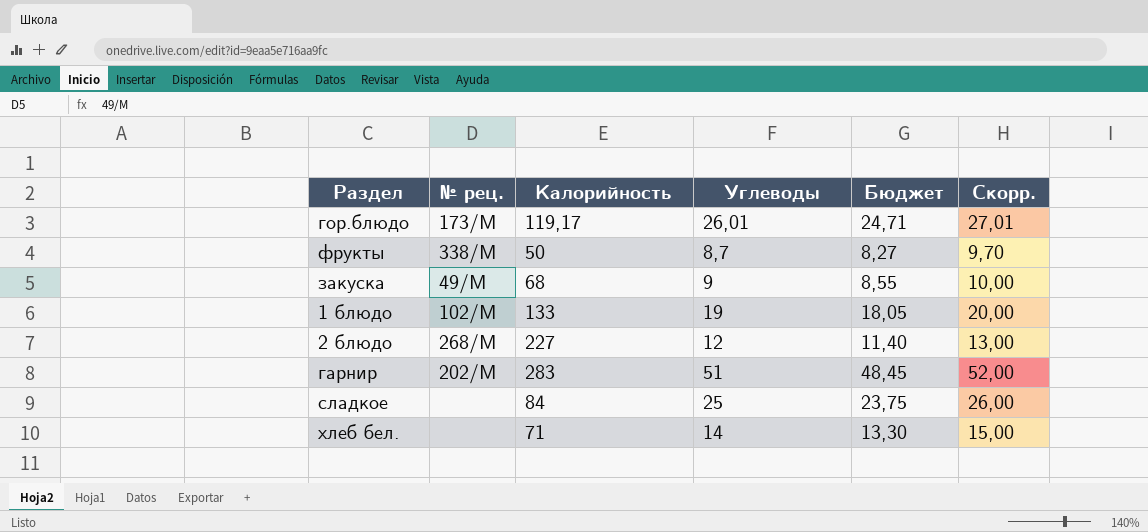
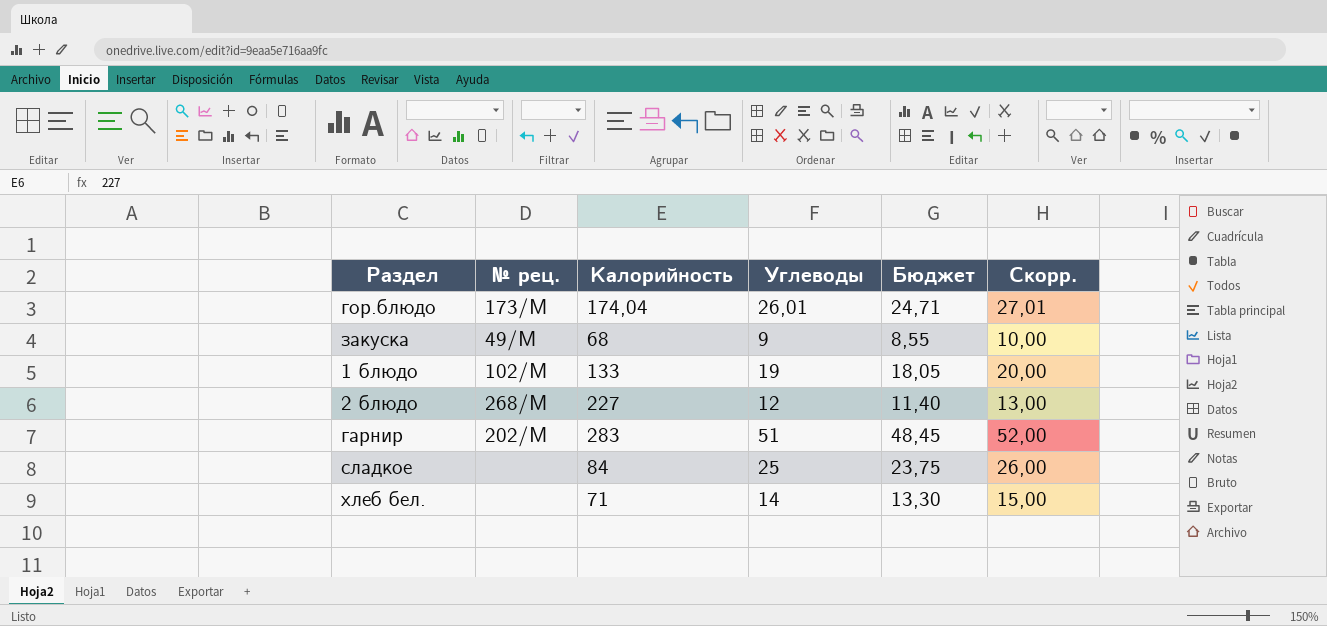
row фрукты: 338/М | 50 | 8,7 | 8,27 | 9,70 -> none
гор.блюдо | Калорийность: 119,17 -> 174,04

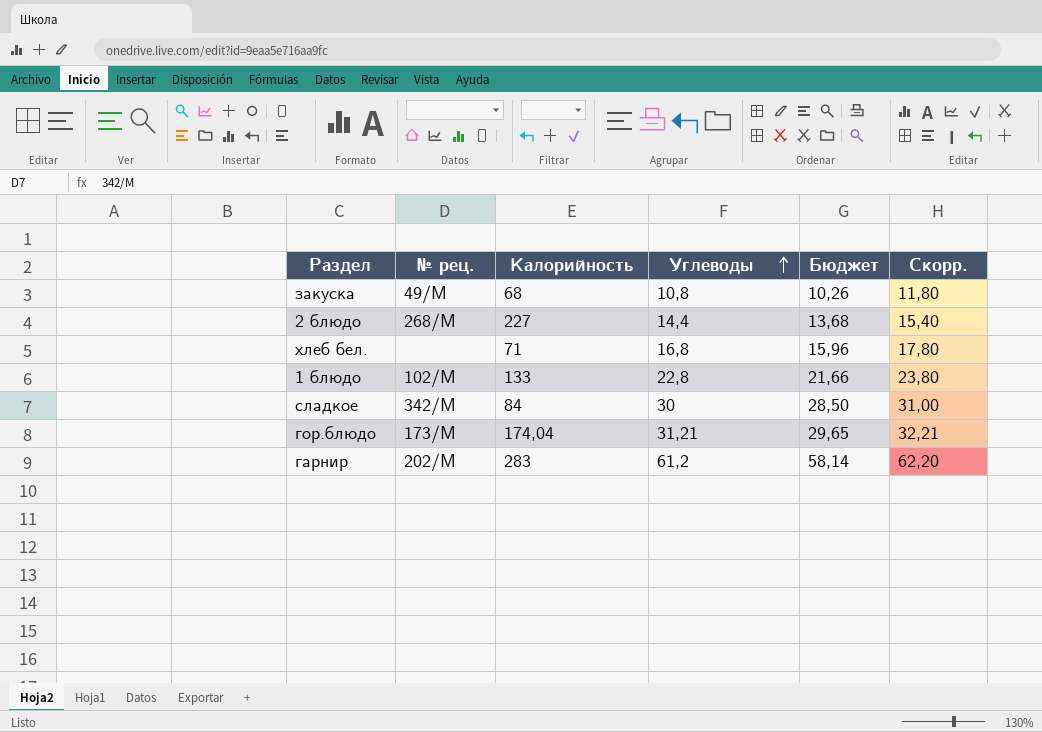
row order: none -> Углеводы ascending
закуска | Углеводы: 9 -> 10,8
закуска | Бюджет: 8,55 -> 10,26
закуска | Скорр.: 10,00 -> 11,80
2 блюдо | Углеводы: 12 -> 14,4
2 блюдо | Бюджет: 11,40 -> 13,68
2 блюдо | Скорр.: 13,00 -> 15,40
хлеб бел. | Углеводы: 14 -> 16,8
хлеб бел. | Бюджет: 13,30 -> 15,96
хлеб бел. | Скорр.: 15,00 -> 17,80
1 блюдо | Углеводы: 19 -> 22,8
1 блюдо | Бюджет: 18,05 -> 21,66
1 блюдо | Скорр.: 20,00 -> 23,80
сладкое | № рец.: none -> 342/М
сладкое | Углеводы: 25 -> 30
сладкое | Бюджет: 23,75 -> 28,50
сладкое | Скорр.: 26,00 -> 31,00
гор.блюдо | Углеводы: 26,01 -> 31,21
гор.блюдо | Бюджет: 24,71 -> 29,65
гор.блюдо | Скорр.: 27,01 -> 32,21
гарнир | Углеводы: 51 -> 61,2
гарнир | Бюджет: 48,45 -> 58,14
гарнир | Скорр.: 52,00 -> 62,20

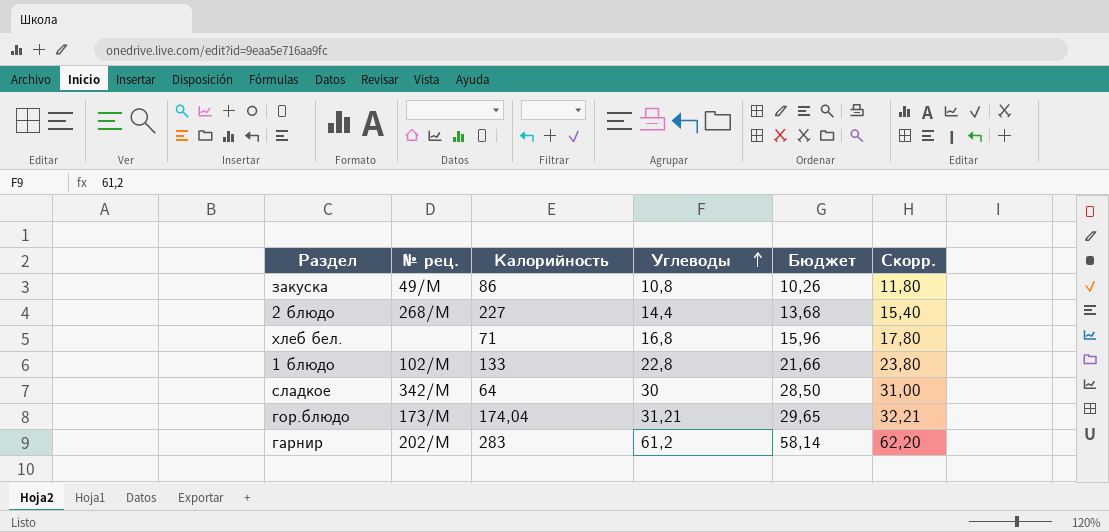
закуска | Калорийность: 68 -> 86
сладкое | Калорийность: 84 -> 64

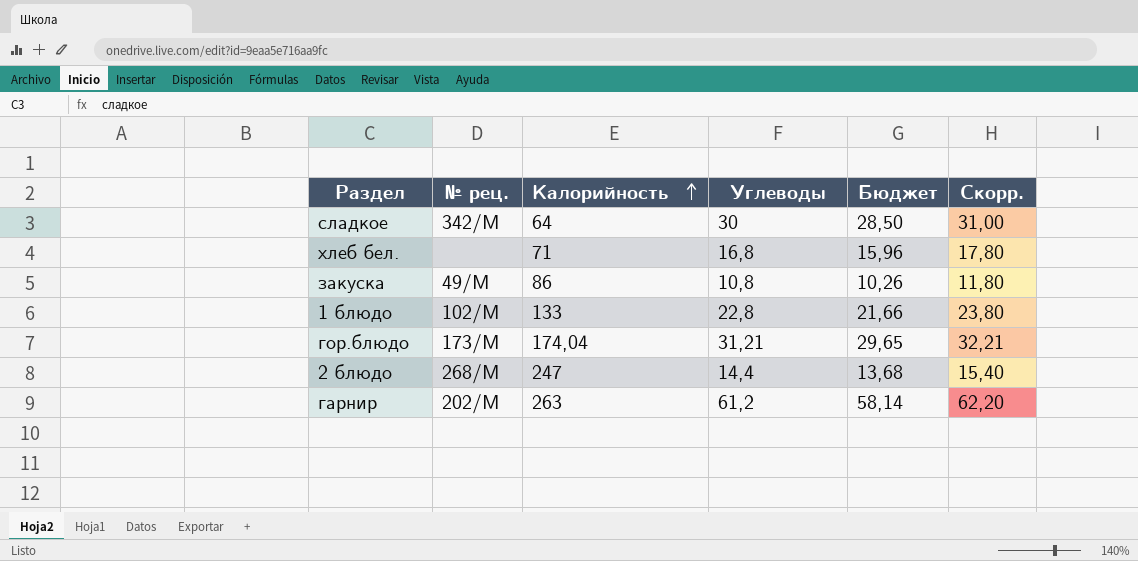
row order: Углеводы ascending -> Калорийность ascending
2 блюдо | Калорийность: 227 -> 247
гарнир | Калорийность: 283 -> 263

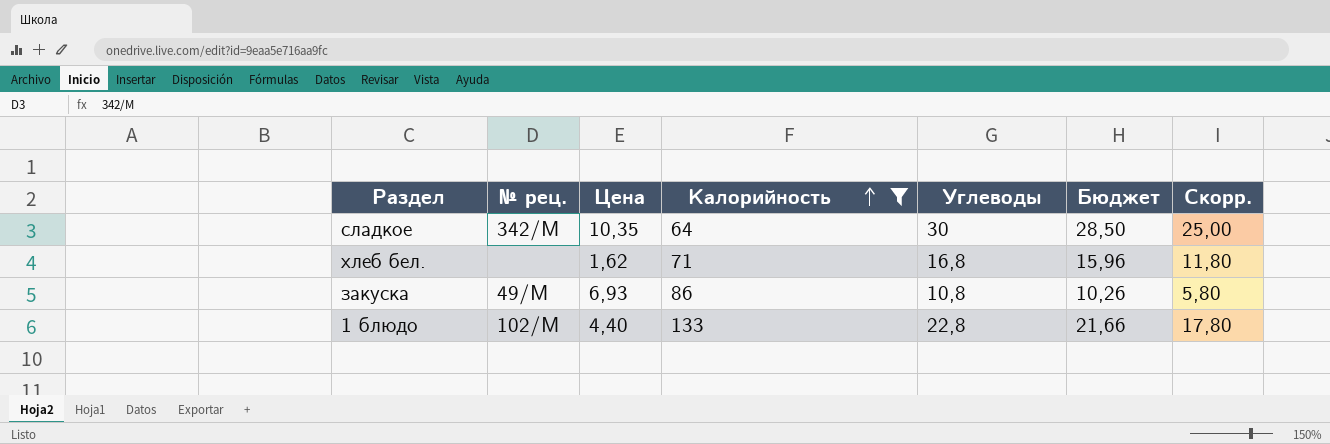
filter: none -> Калорийность <= 133
column Цена | position: none -> 3
column Скорр. | formula: [Углеводы] + 1 -> [Углеводы] - 5

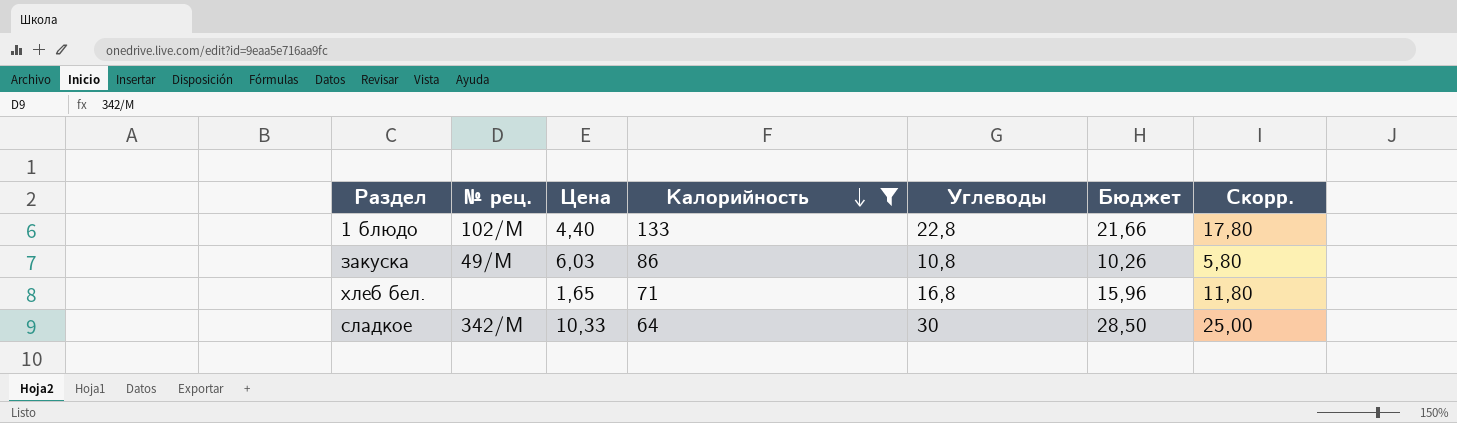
row order: Калорийность ascending -> Калорийность descending
закуска | Цена: 6,93 -> 6,03
хлеб бел. | Цена: 1,62 -> 1,65
сладкое | Цена: 10,35 -> 10,33

